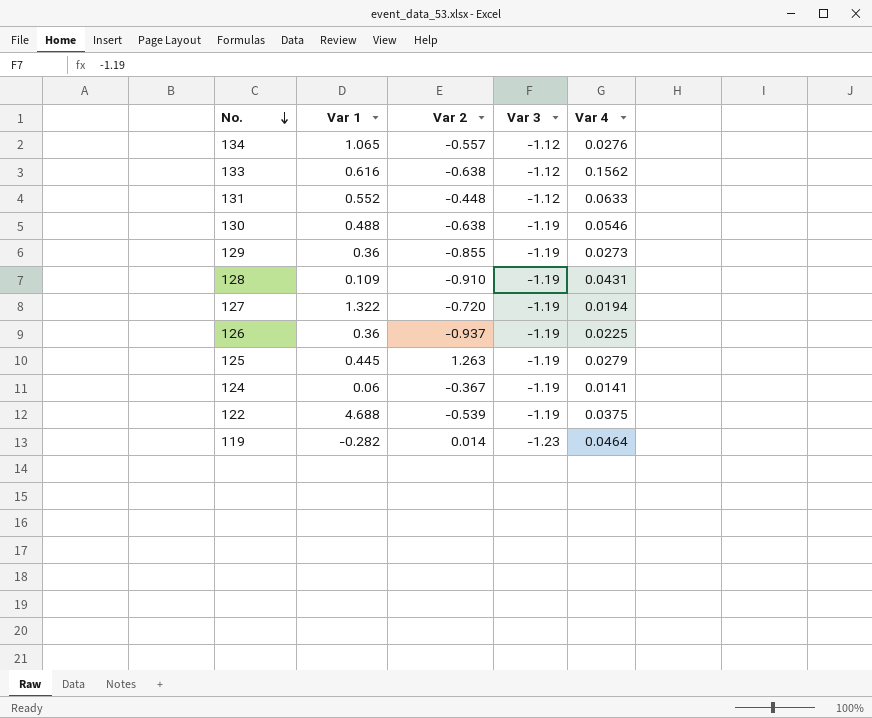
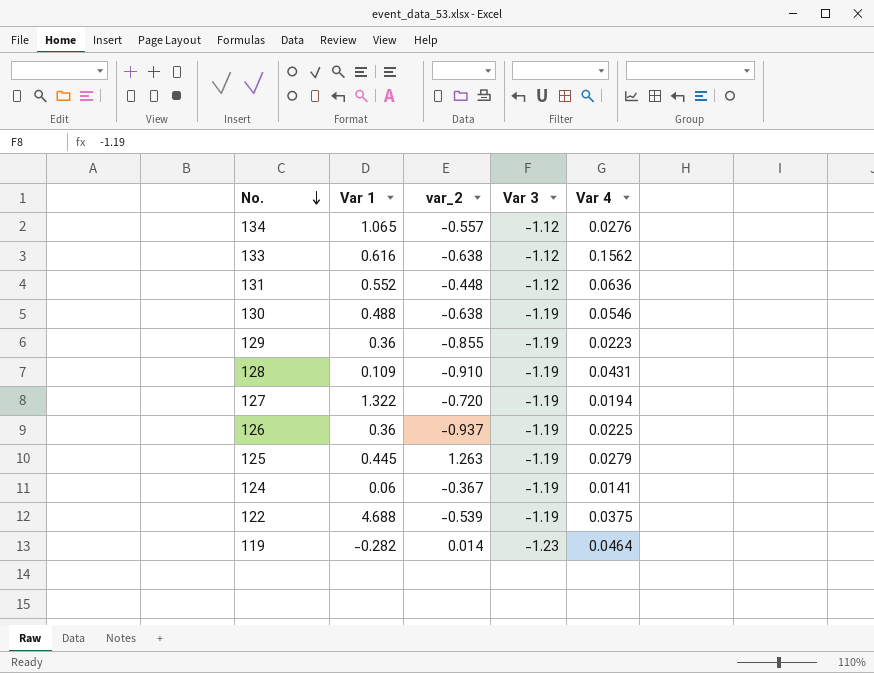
column name: Var 2 -> var_2
131 | Var 4: 0.0633 -> 0.0636
129 | Var 4: 0.0273 -> 0.0223

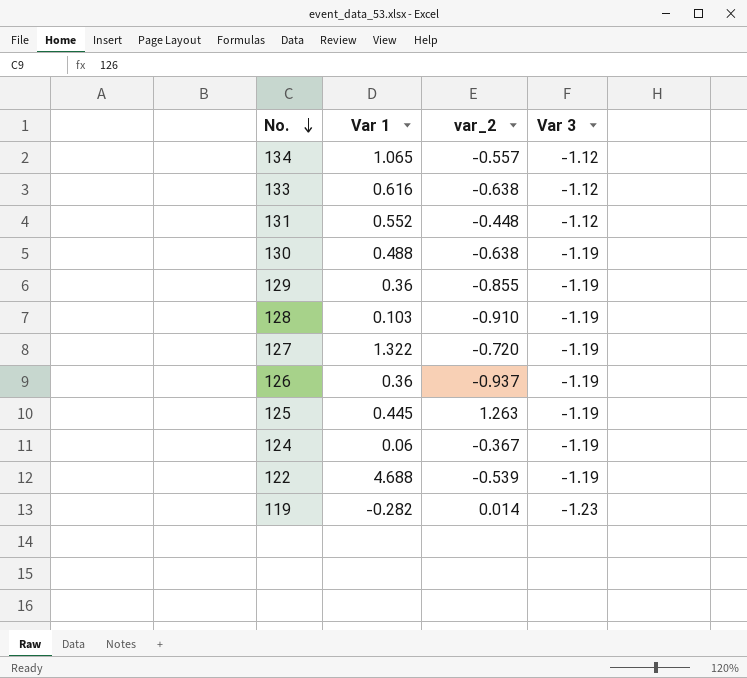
column Var 4 | position: 5 -> none
128 | Var 1: 0.109 -> 0.103

